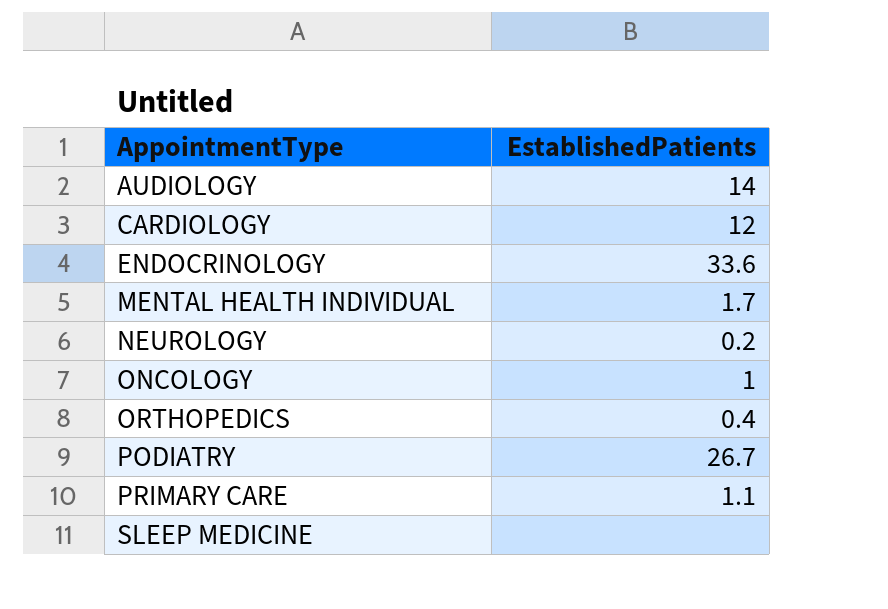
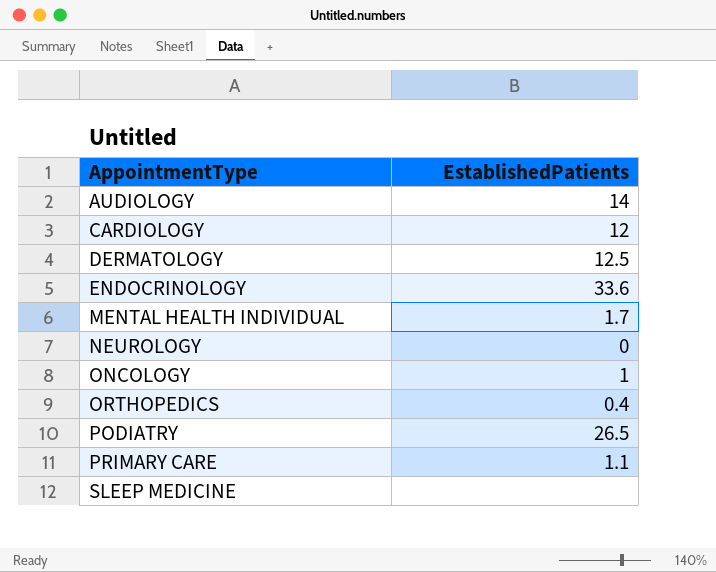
row DERMATOLOGY: none -> 12.5
NEUROLOGY | EstablishedPatients: 0.2 -> 0
PODIATRY | EstablishedPatients: 26.7 -> 26.5

